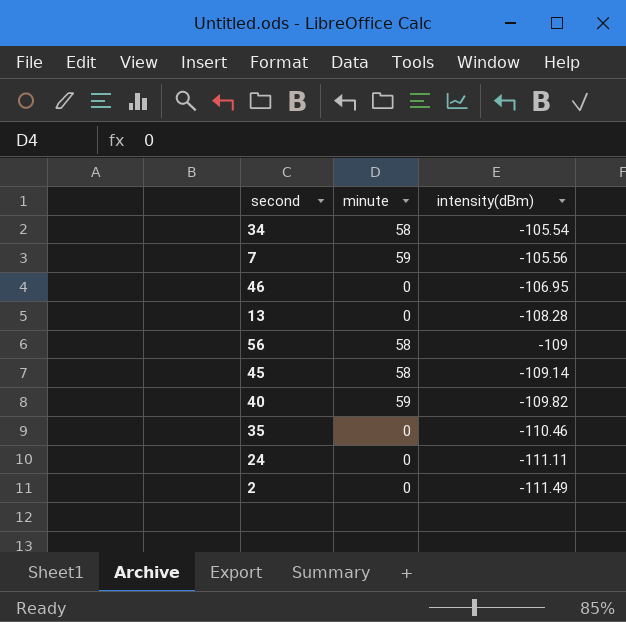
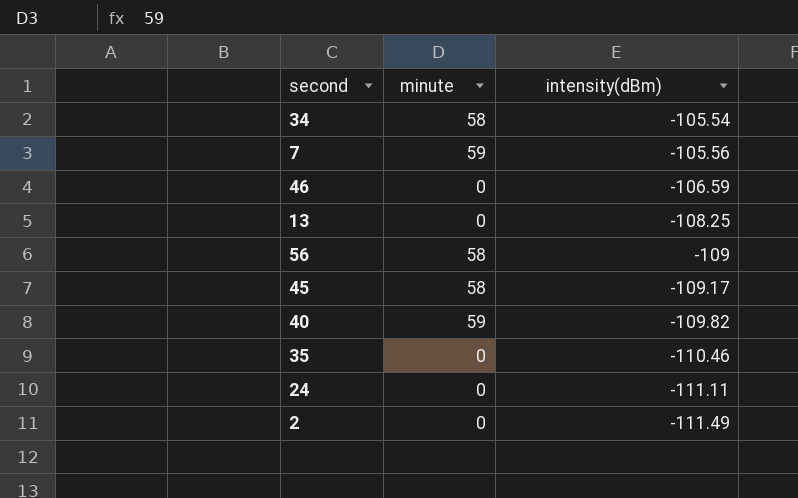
46 | intensity(dBm): -106.95 -> -106.59
13 | intensity(dBm): -108.28 -> -108.25
45 | intensity(dBm): -109.14 -> -109.17

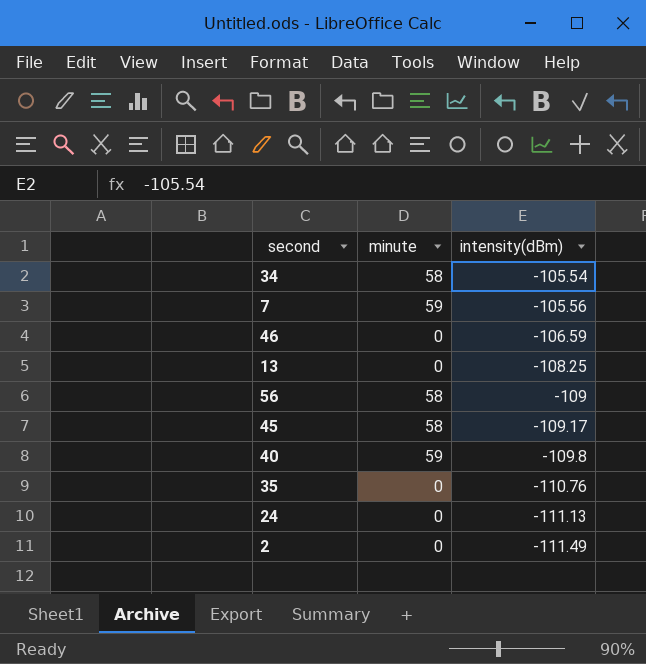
40 | intensity(dBm): -109.82 -> -109.8
35 | intensity(dBm): -110.46 -> -110.76
24 | intensity(dBm): -111.11 -> -111.13

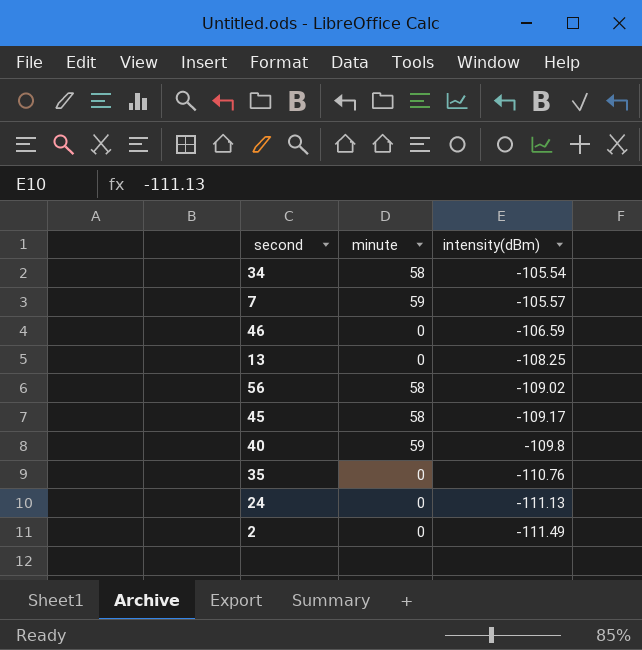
7 | intensity(dBm): -105.56 -> -105.57
56 | intensity(dBm): -109 -> -109.02

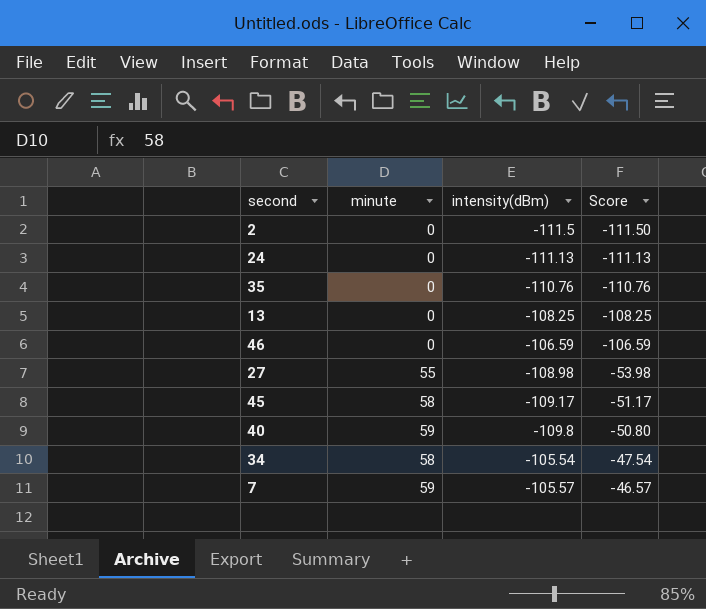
row order: intensity(dBm) descending -> Score ascending
column Score | formula: none -> [minute] + [intensity(dBm)]
row 56: 58 | -109.02 -> none
2 | intensity(dBm): -111.49 -> -111.5
row 27: none -> 55 | -108.98 | -53.98

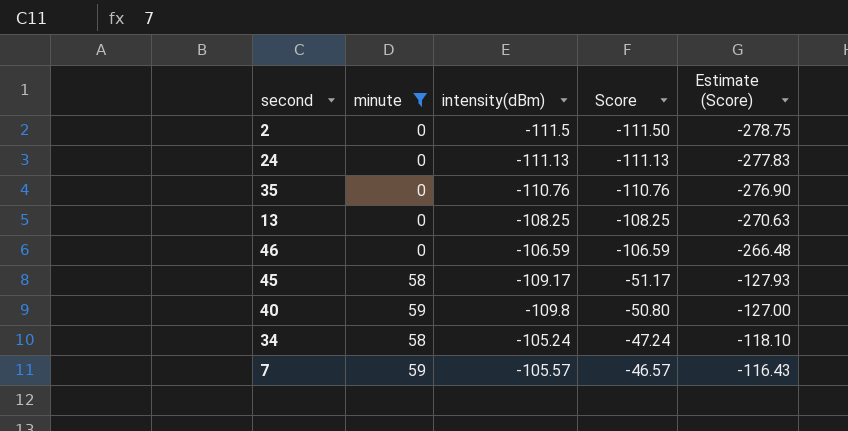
filter: none -> minute != 55
column Estimate (Score) | formula: none -> [Score] * 2.5
34 | intensity(dBm): -105.54 -> -105.24
34 | Score: -47.54 -> -47.24

